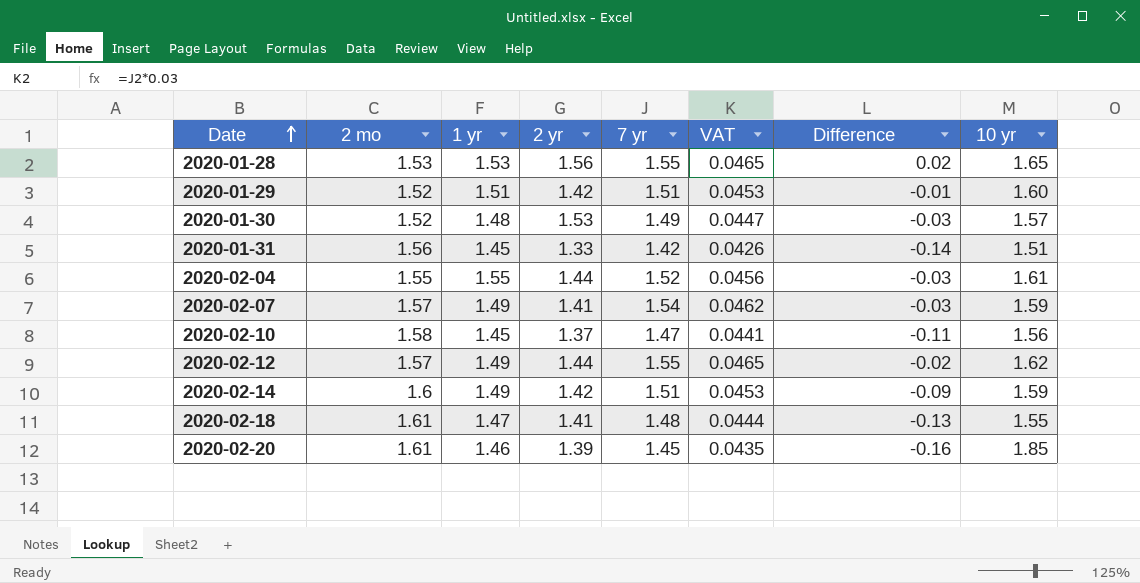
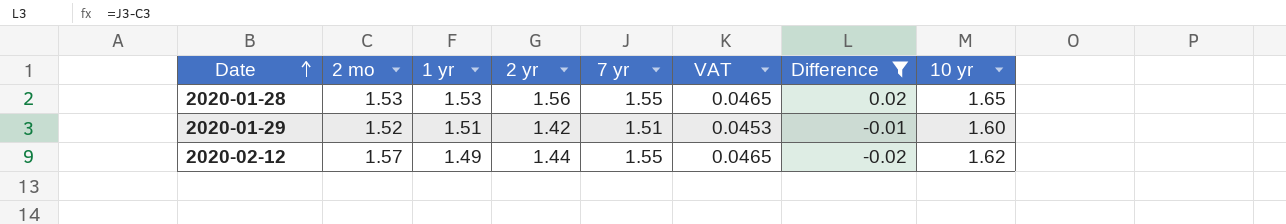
filter: none -> Difference >= -0.02

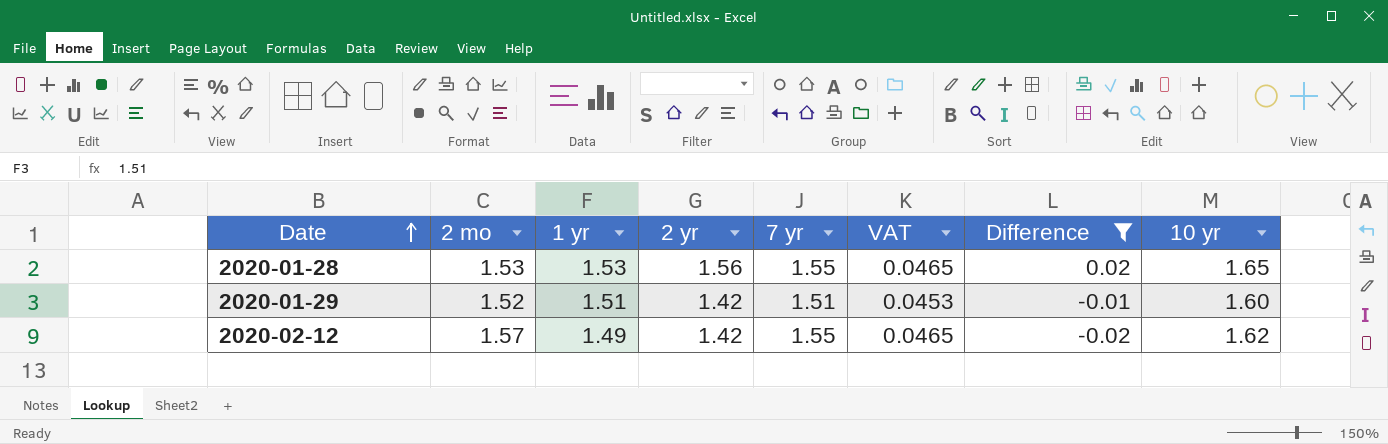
2020-02-12 | 2 yr: 1.44 -> 1.42

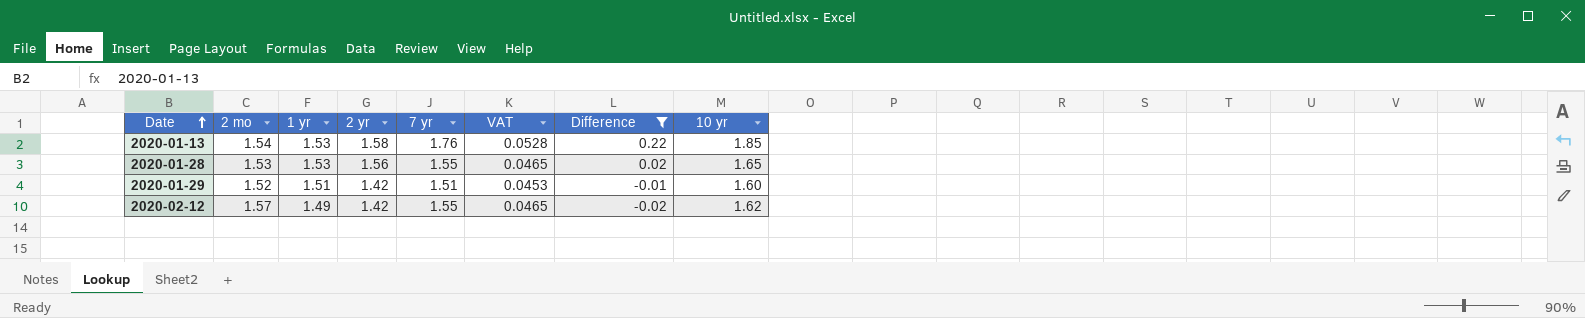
row 2020-01-13: none -> 1.54 | 1.53 | 1.58 | 1.76 | 0.0528 | 0.22 | 1.85

